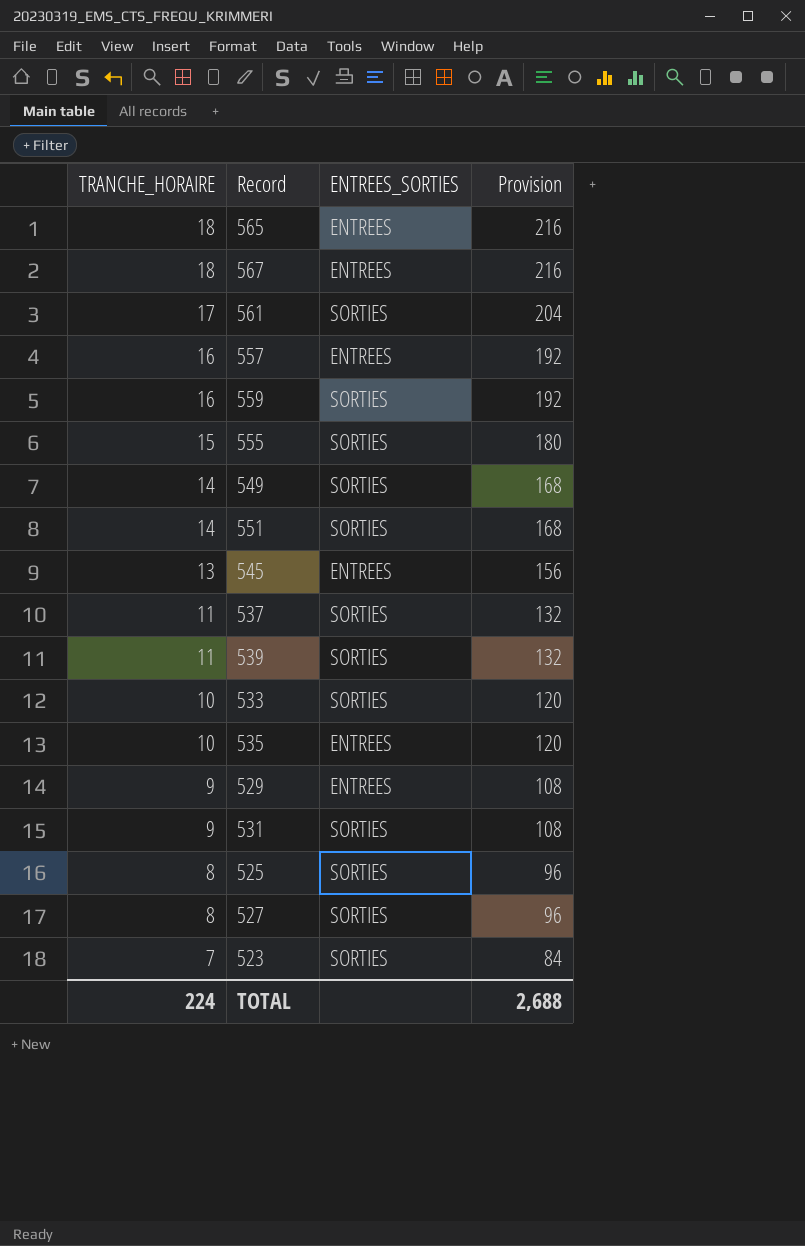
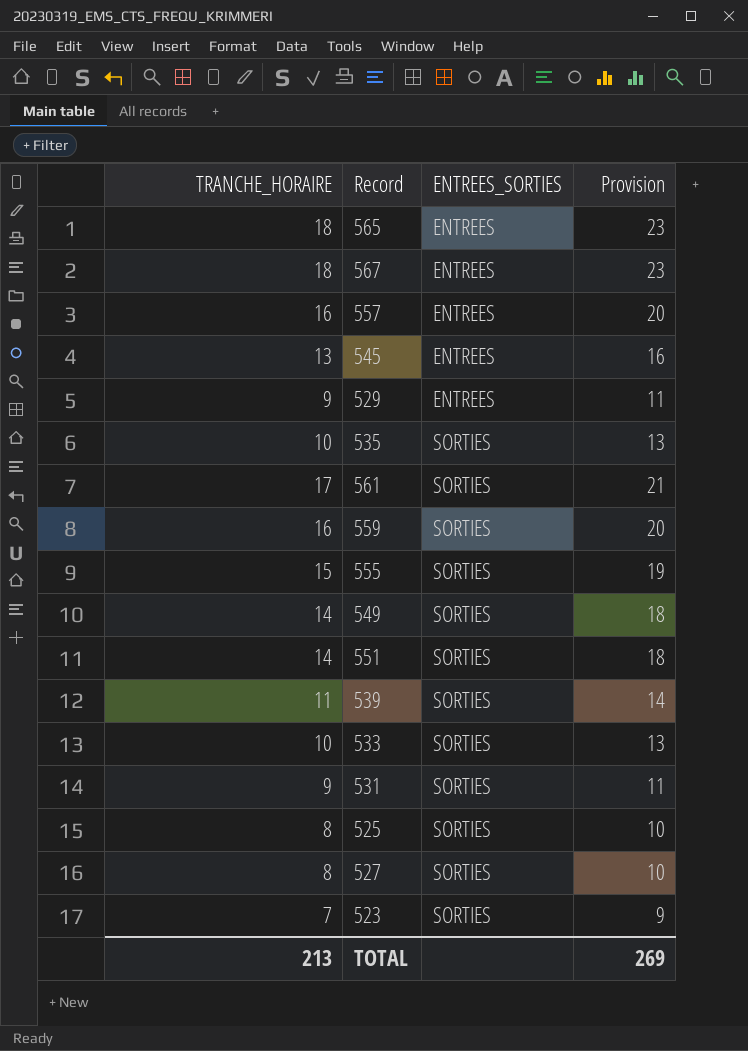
row order: TRANCHE_HORAIRE descending -> ENTREES_SORTIES ascending
column Provision | formula: [TRANCHE_HORAIRE] * 12 -> [TRANCHE_HORAIRE] * 1.25
row 537: 11 | SORTIES | 132 -> none
535 | ENTREES_SORTIES: ENTREES -> SORTIES
TOTAL | TRANCHE_HORAIRE: 224 -> 213
TOTAL | Provision: 2,688 -> 269

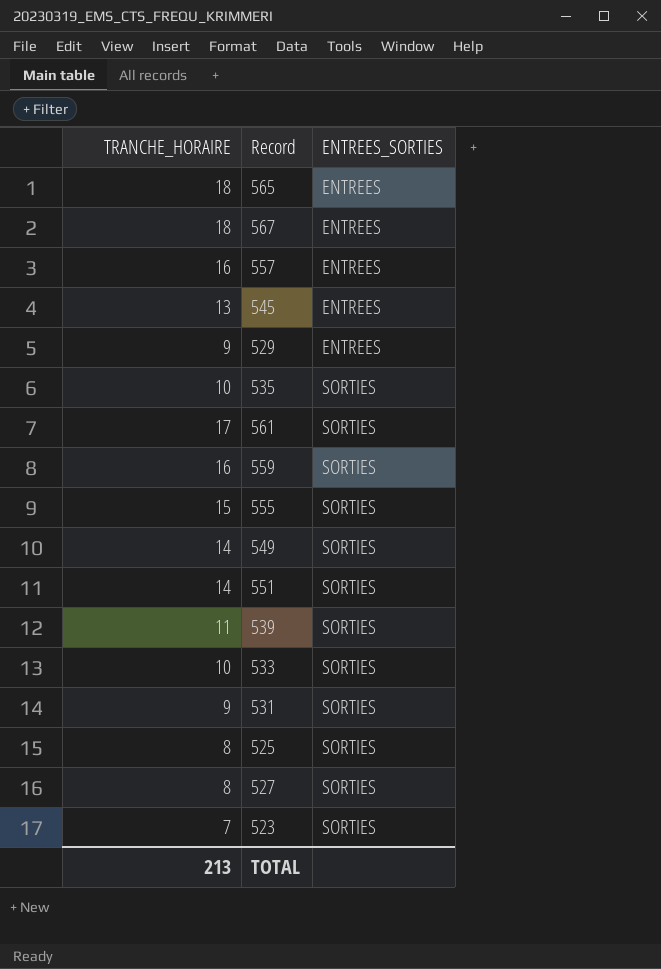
column Provision | formula: [TRANCHE_HORAIRE] * 1.25 -> none

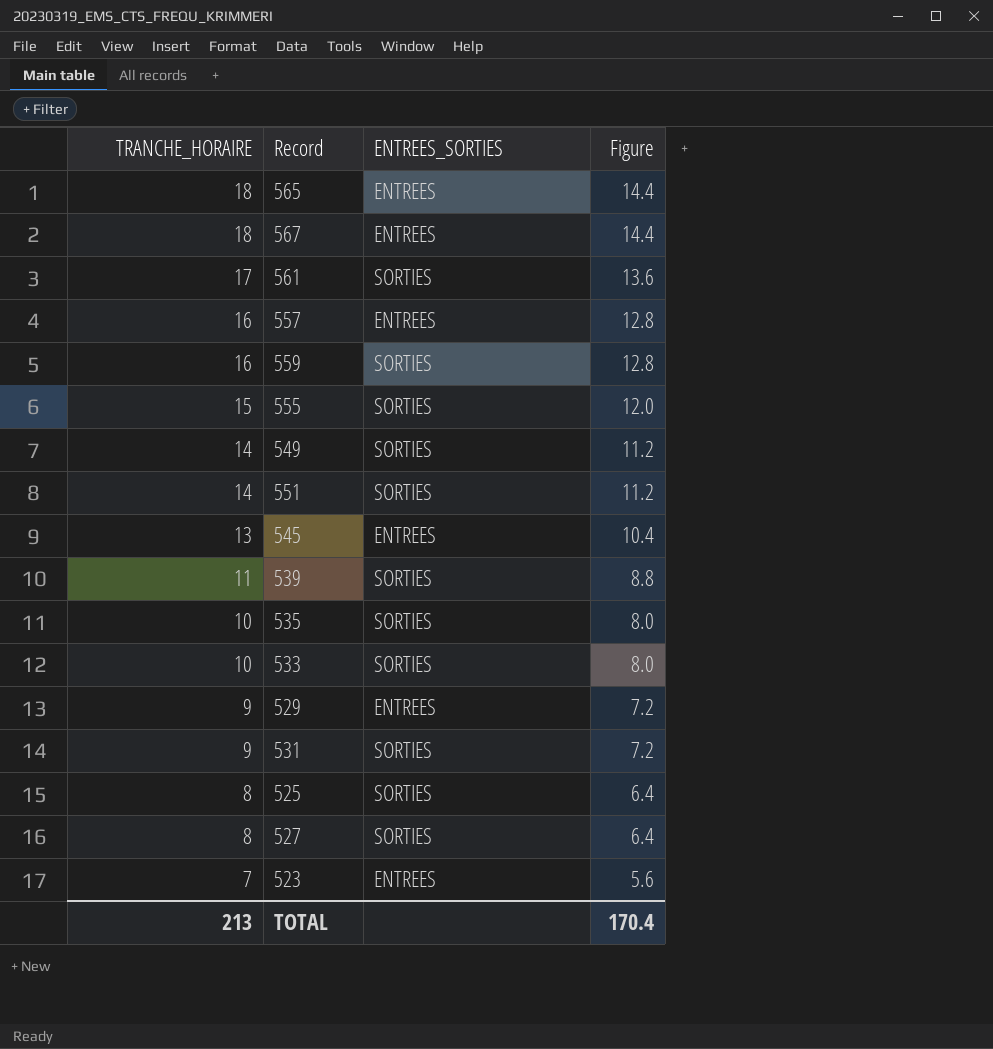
row order: ENTREES_SORTIES ascending -> TRANCHE_HORAIRE descending
column Figure | formula: none -> [TRANCHE_HORAIRE] * 0.8
523 | ENTREES_SORTIES: SORTIES -> ENTREES

